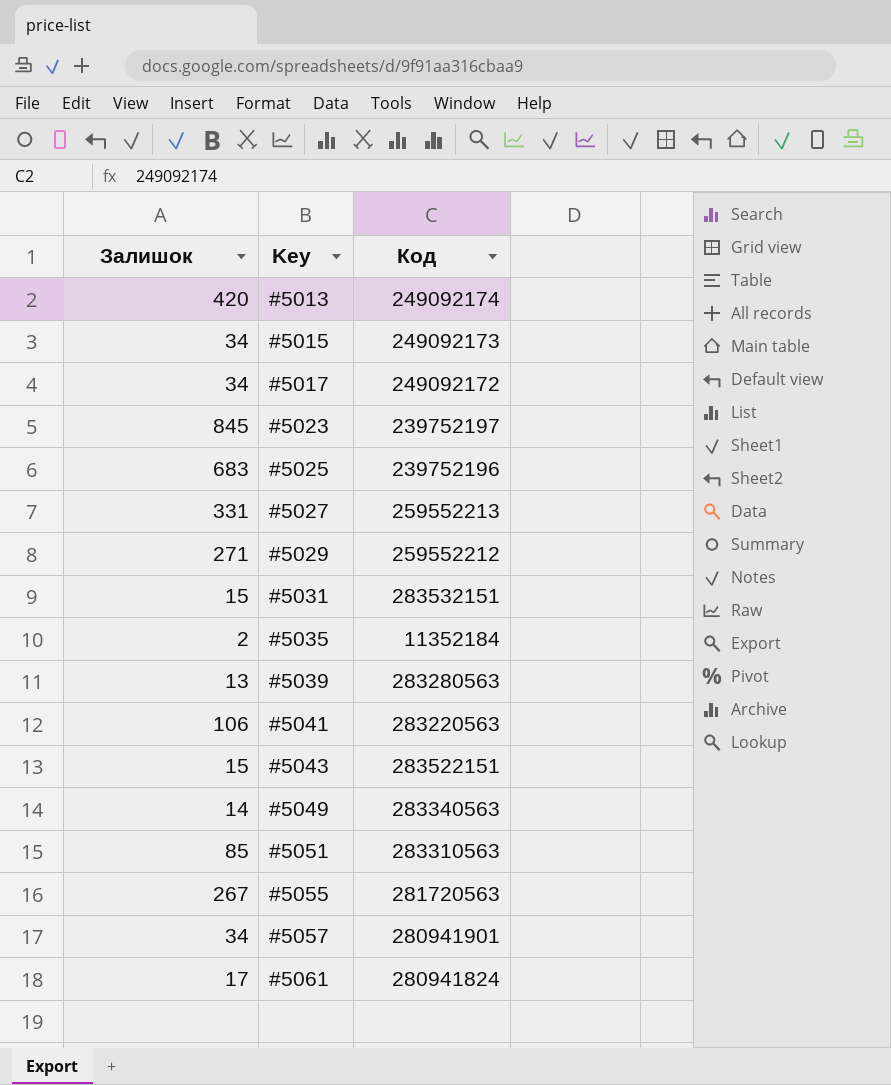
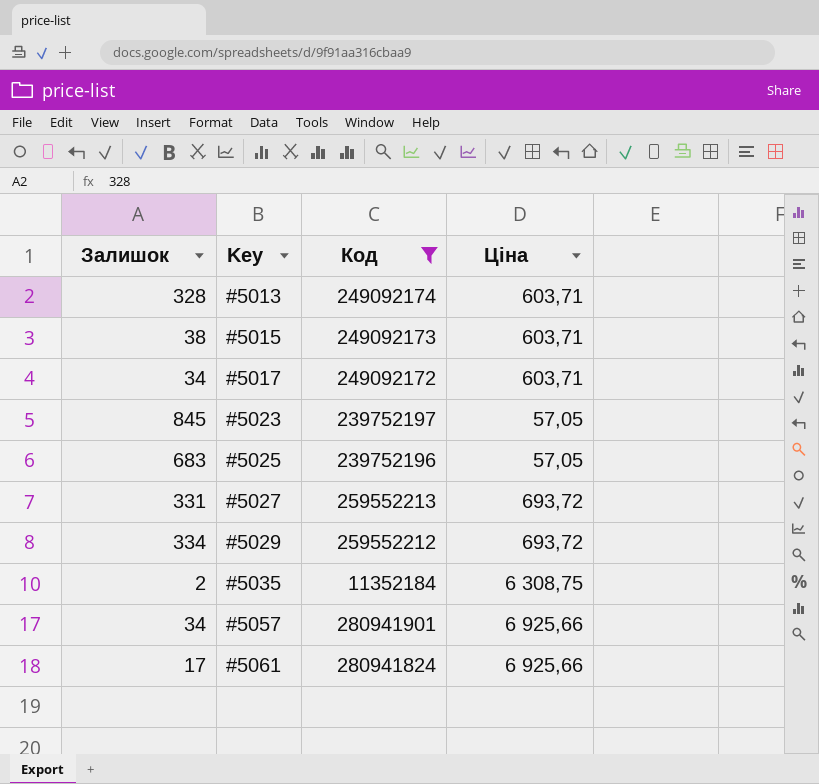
filter: none -> Код <= 280941901
column Ціна | position: none -> 4
#5013 | Залишок: 420 -> 328
#5015 | Залишок: 34 -> 38
#5029 | Залишок: 271 -> 334

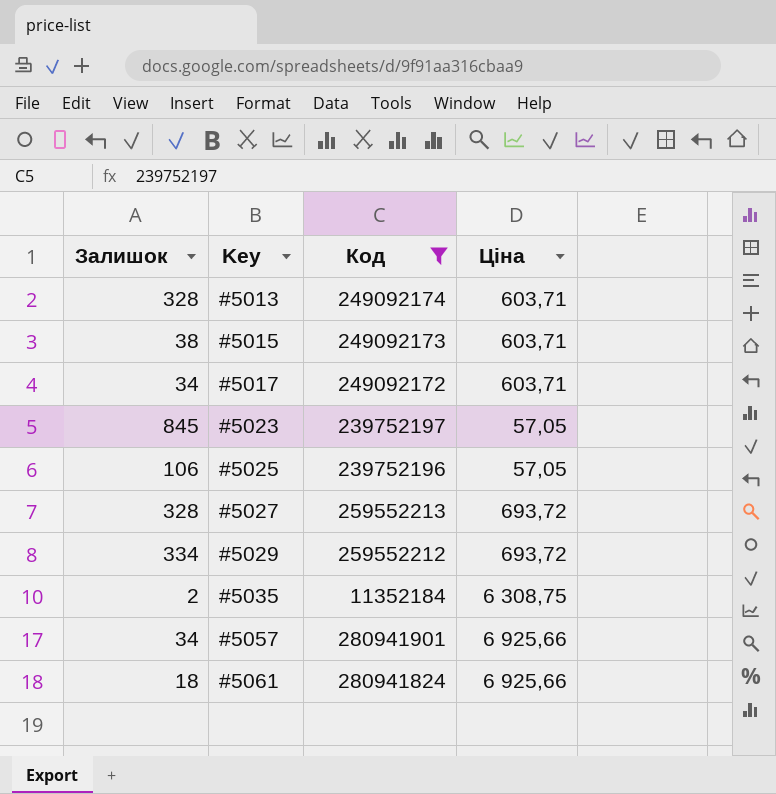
#5025 | Залишок: 683 -> 106
#5027 | Залишок: 331 -> 328
#5061 | Залишок: 17 -> 18

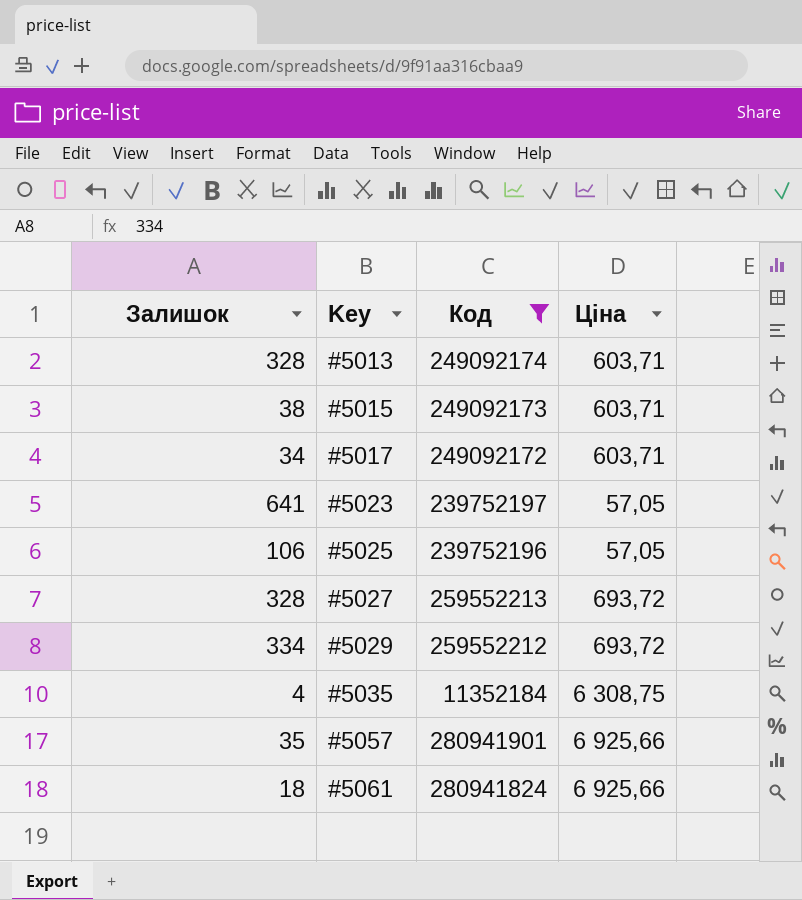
#5023 | Залишок: 845 -> 641
#5035 | Залишок: 2 -> 4
#5057 | Залишок: 34 -> 35

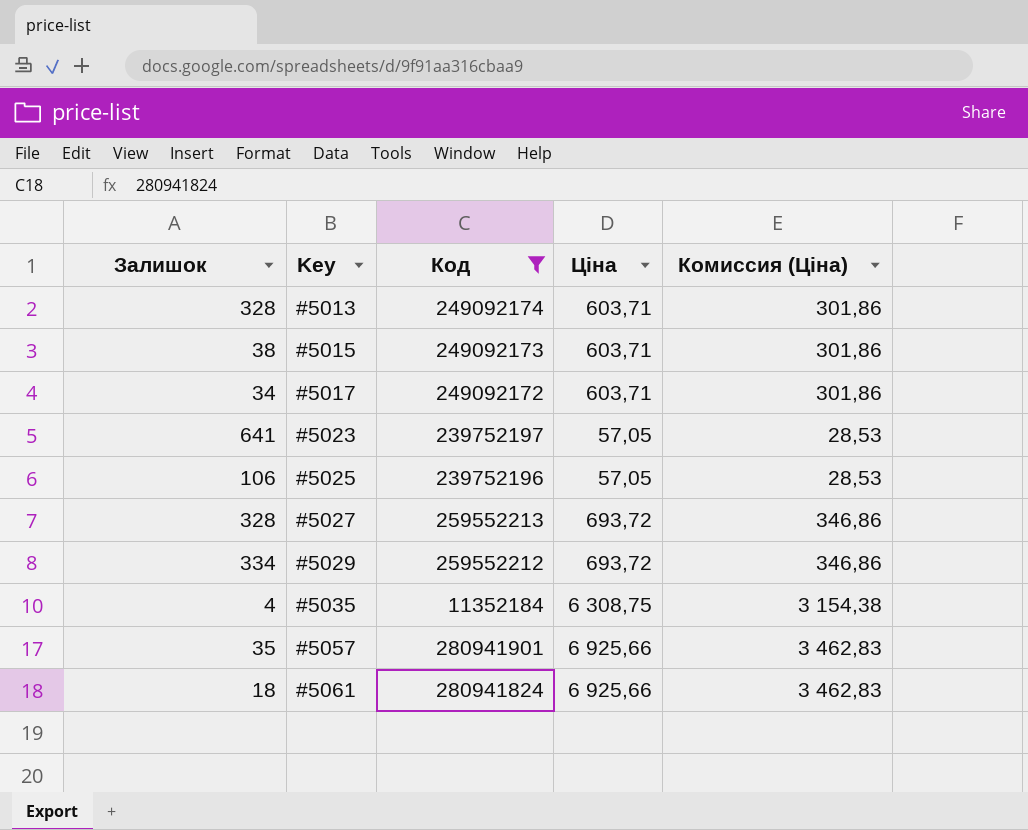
column Комиссия (Ціна) | formula: none -> [Ціна] * 0,5

